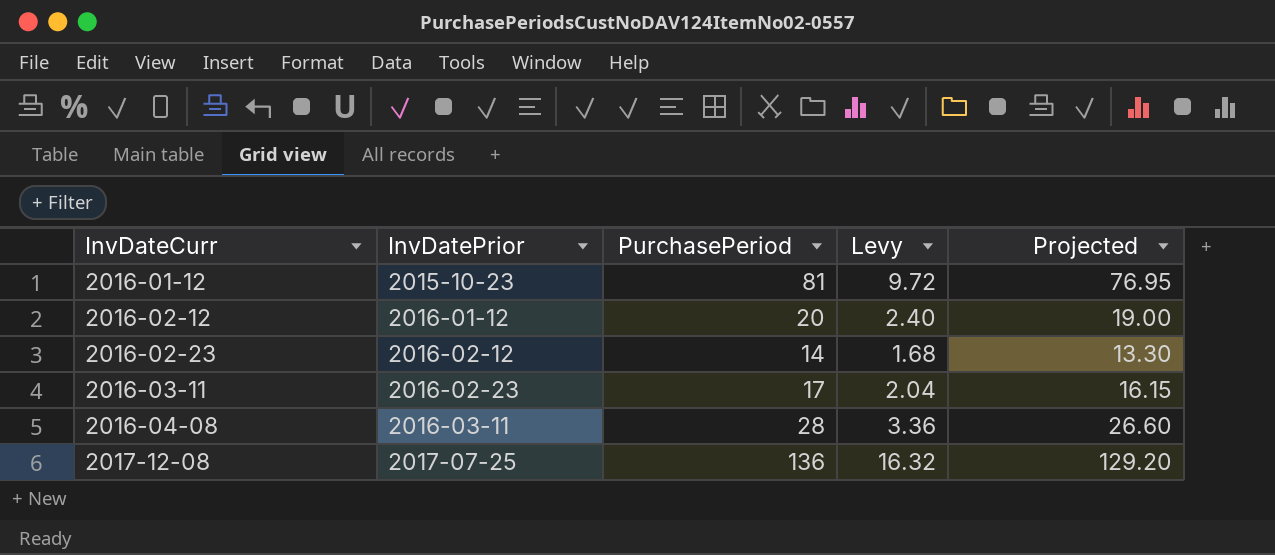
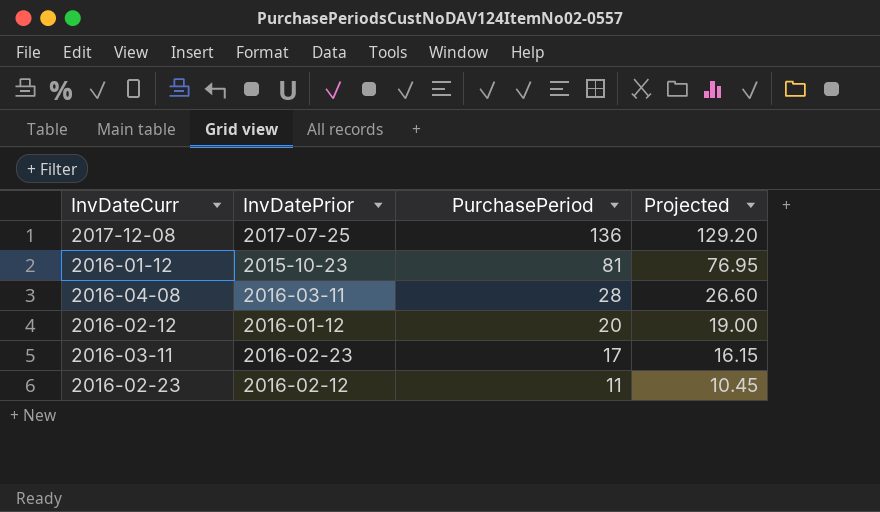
row order: InvDateCurr ascending -> PurchasePeriod descending
column Levy | formula: [PurchasePeriod] * 0.12 -> none
2016-02-23 | PurchasePeriod: 14 -> 11
2016-02-23 | Projected: 13.30 -> 10.45

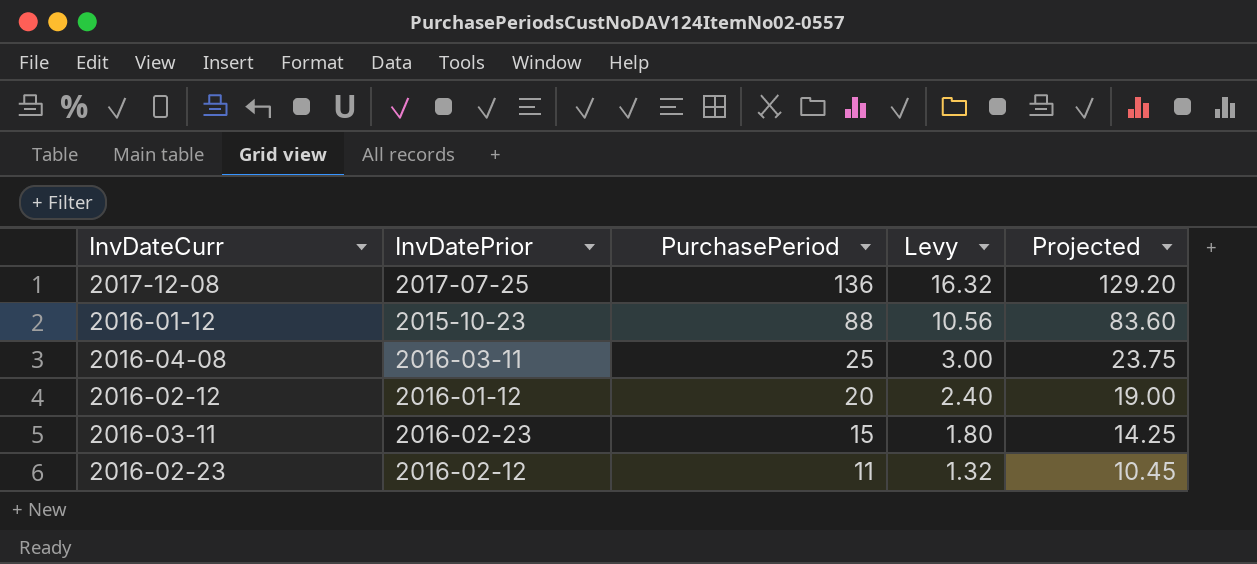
column Levy | formula: none -> [PurchasePeriod] * 0.12
2016-01-12 | PurchasePeriod: 81 -> 88
2016-01-12 | Projected: 76.95 -> 83.60
2016-04-08 | PurchasePeriod: 28 -> 25
2016-04-08 | Projected: 26.60 -> 23.75
2016-03-11 | PurchasePeriod: 17 -> 15
2016-03-11 | Projected: 16.15 -> 14.25

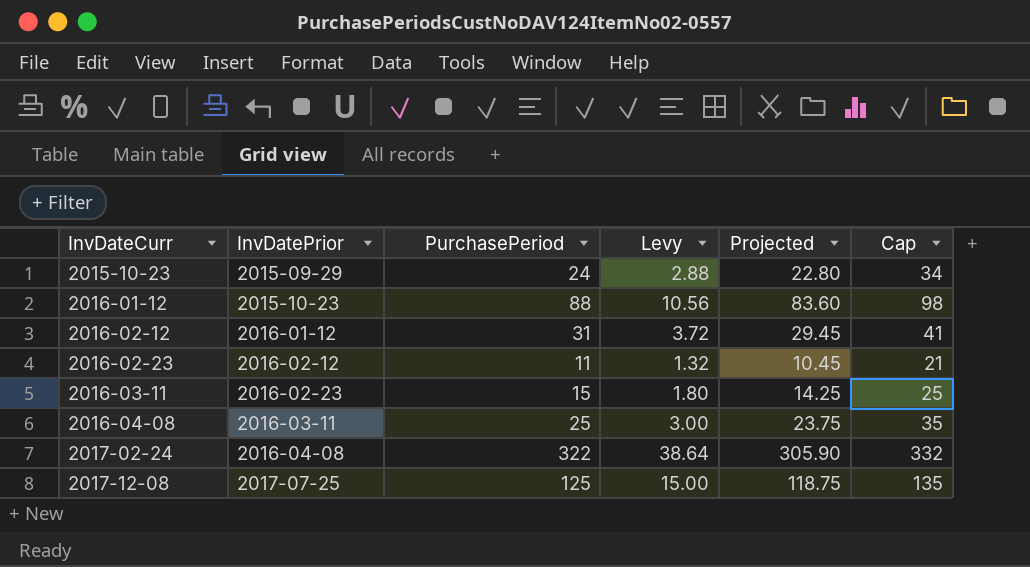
row order: PurchasePeriod descending -> InvDateCurr ascending
column Cap | formula: none -> [PurchasePeriod] + 10
row 2015-10-23: none -> 2015-09-29 | 24 | 2.88 | 22.80 | 34
2016-02-12 | PurchasePeriod: 20 -> 31
2016-02-12 | Levy: 2.40 -> 3.72
2016-02-12 | Projected: 19.00 -> 29.45
row 2017-02-24: none -> 2016-04-08 | 322 | 38.64 | 305.90 | 332
2017-12-08 | PurchasePeriod: 136 -> 125
2017-12-08 | Levy: 16.32 -> 15.00
2017-12-08 | Projected: 129.20 -> 118.75

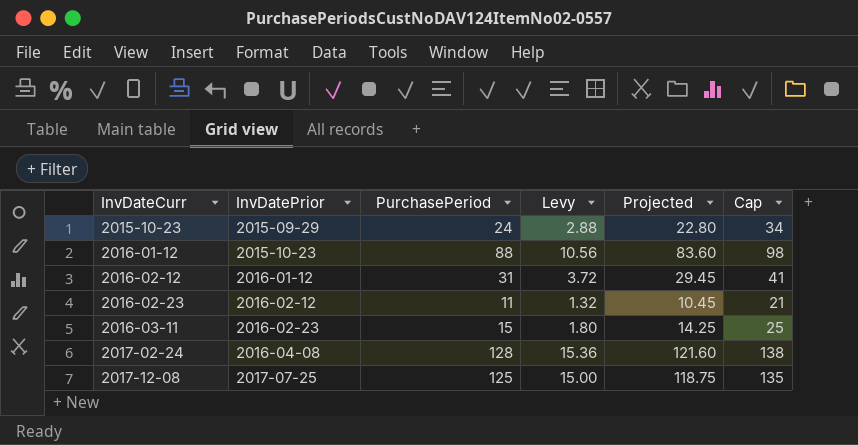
row 2016-04-08: 2016-03-11 | 25 | 3.00 | 23.75 | 35 -> none
2017-02-24 | PurchasePeriod: 322 -> 128
2017-02-24 | Levy: 38.64 -> 15.36
2017-02-24 | Projected: 305.90 -> 121.60
2017-02-24 | Cap: 332 -> 138

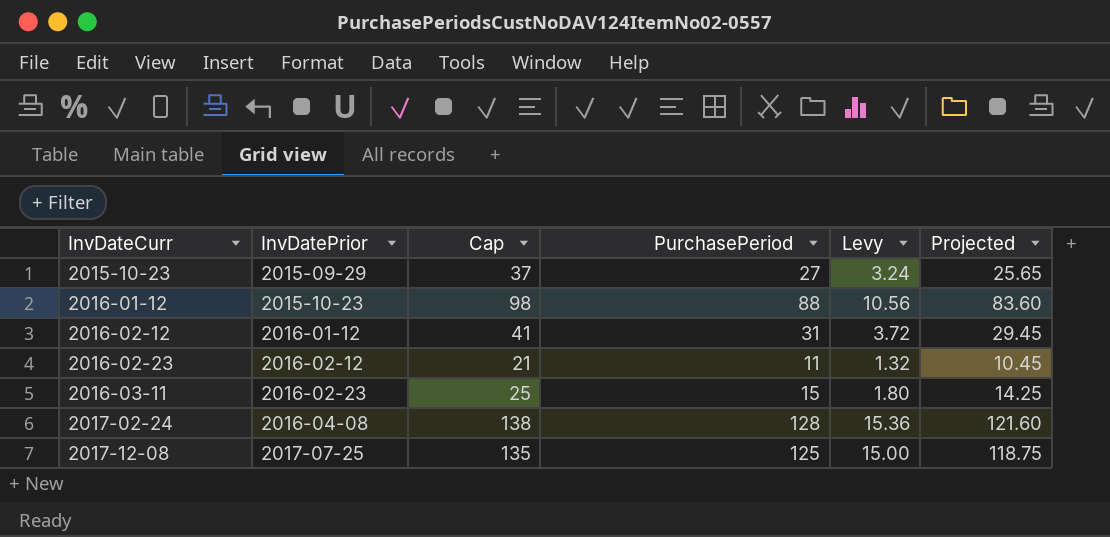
column Cap | position: 6 -> 3
2015-10-23 | Cap: 34 -> 37
2015-10-23 | PurchasePeriod: 24 -> 27
2015-10-23 | Levy: 2.88 -> 3.24
2015-10-23 | Projected: 22.80 -> 25.65

